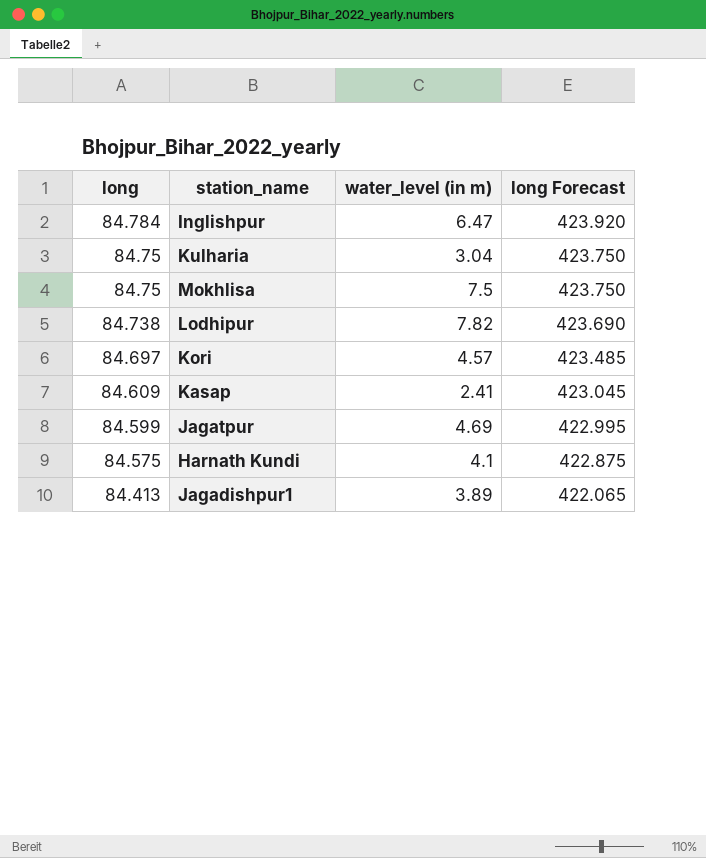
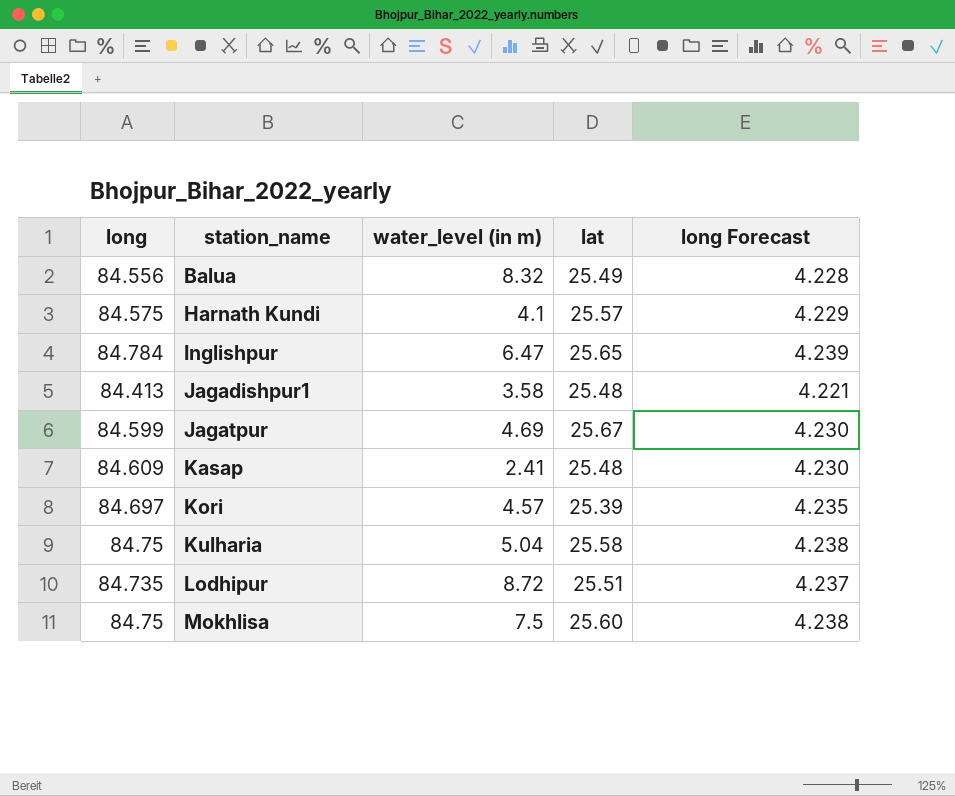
row order: long descending -> station_name ascending
column lat | position: none -> 4
column long Forecast | formula: [long] * 5 -> [long] * 0.05
row Balua: none -> 84.556 | 8.32 | 25.49 | 4.228
Jagadishpur1 | water_level (in m): 3.89 -> 3.58
Kulharia | water_level (in m): 3.04 -> 5.04
Lodhipur | long: 84.738 -> 84.735
Lodhipur | water_level (in m): 7.82 -> 8.72

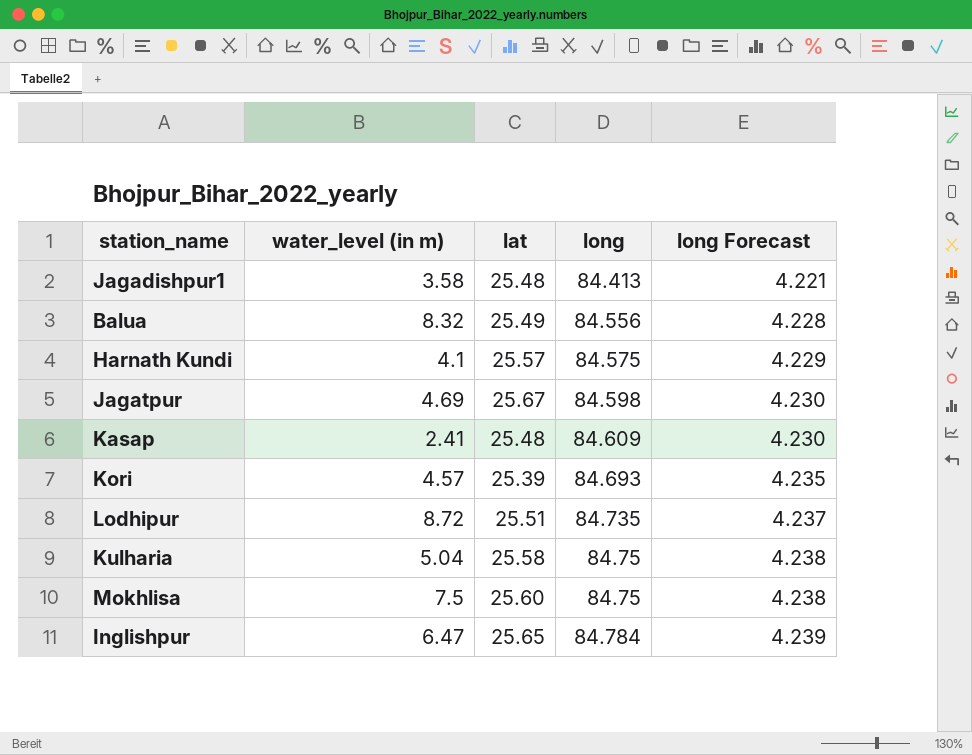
row order: station_name ascending -> long ascending
column long | position: 1 -> 4
Jagatpur | long: 84.599 -> 84.598
Kori | long: 84.697 -> 84.693

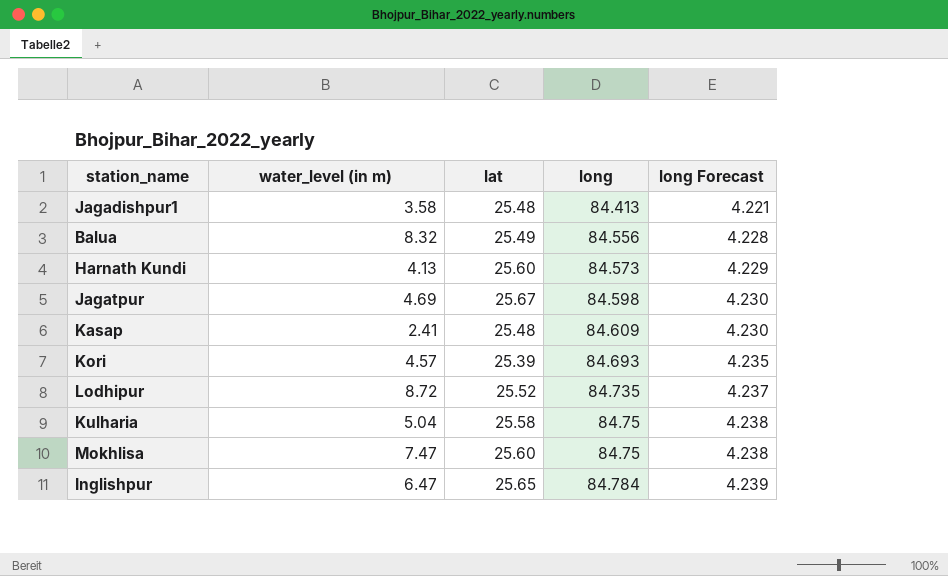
Harnath Kundi | water_level (in m): 4.1 -> 4.13
Harnath Kundi | lat: 25.57 -> 25.60
Harnath Kundi | long: 84.575 -> 84.573
Lodhipur | lat: 25.51 -> 25.52
Mokhlisa | water_level (in m): 7.5 -> 7.47

